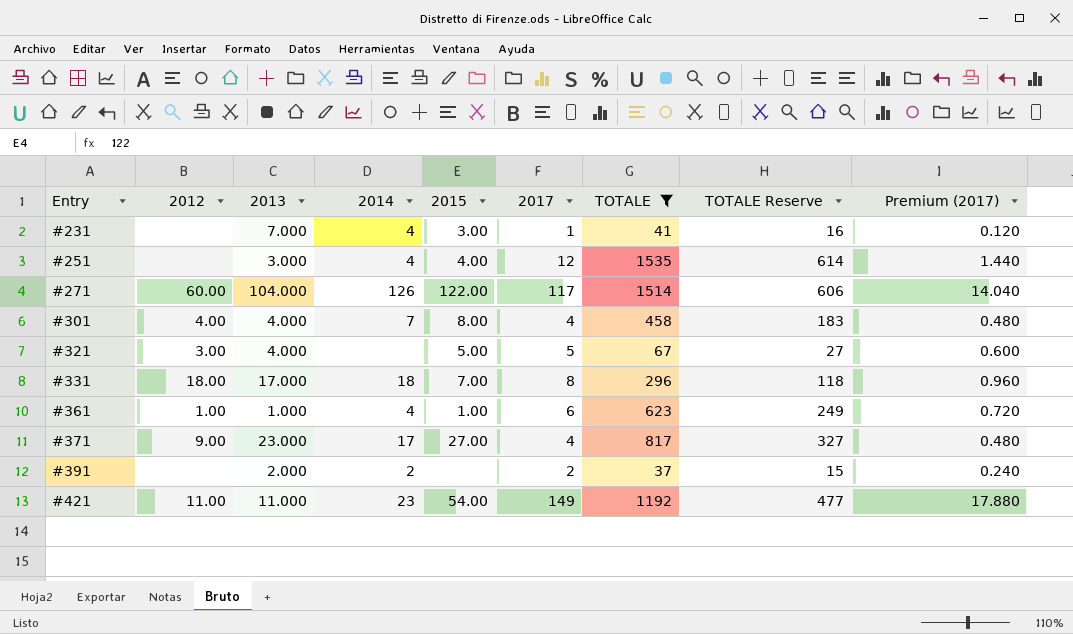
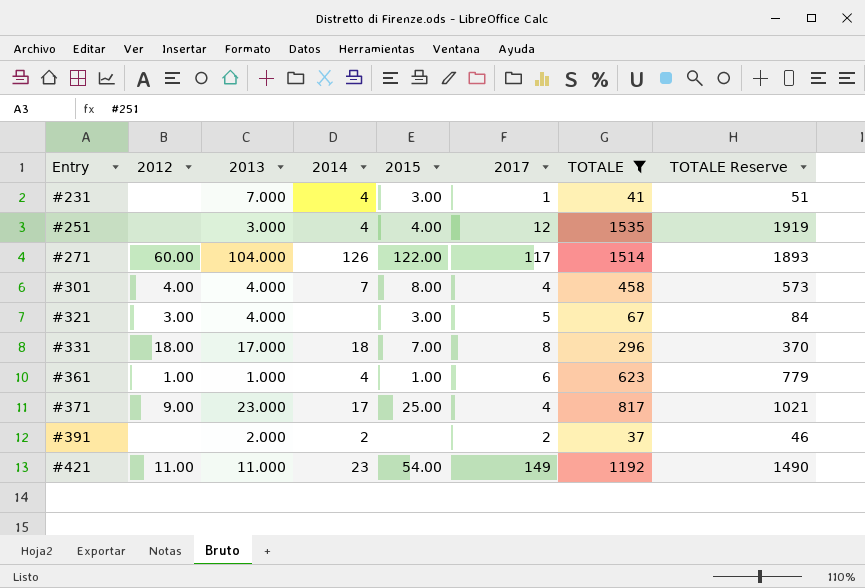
column Premium (2017) | formula: [2017] * 0.12 -> none
column TOTALE Reserve | formula: [TOTALE] * 0.4 -> [TOTALE] * 1.25
#321 | 2015: 5.00 -> 3.00
#371 | 2015: 27.00 -> 25.00

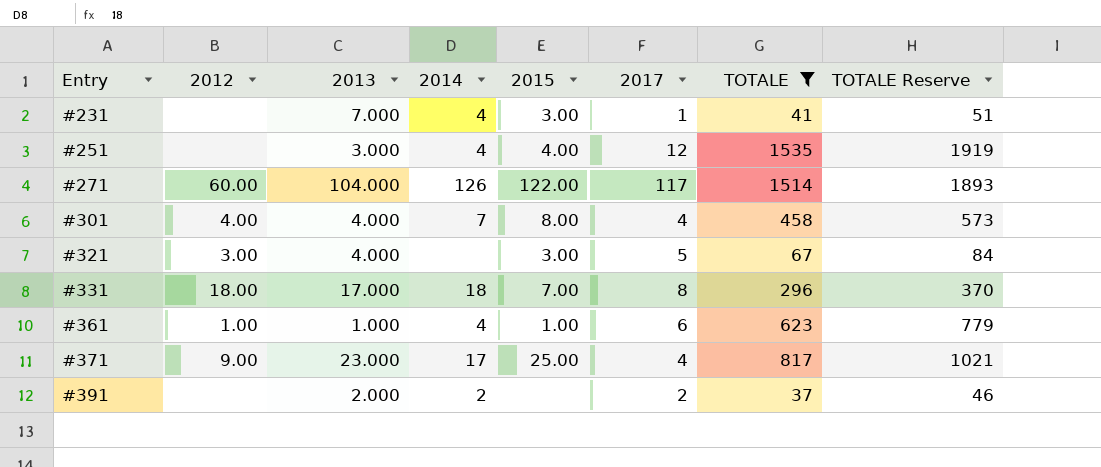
row #421: 11.00 | 11.000 | 23 | 54.00 | 149 | 1192 | 1490 -> none

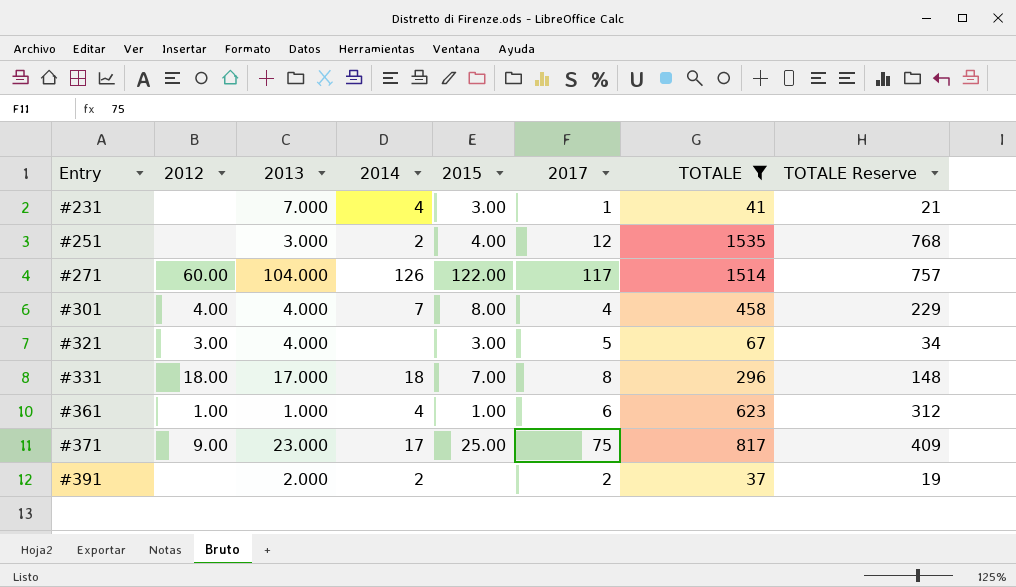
column TOTALE Reserve | formula: [TOTALE] * 1.25 -> [TOTALE] * 0.5
#251 | 2014: 4 -> 2
#371 | 2017: 4 -> 75

